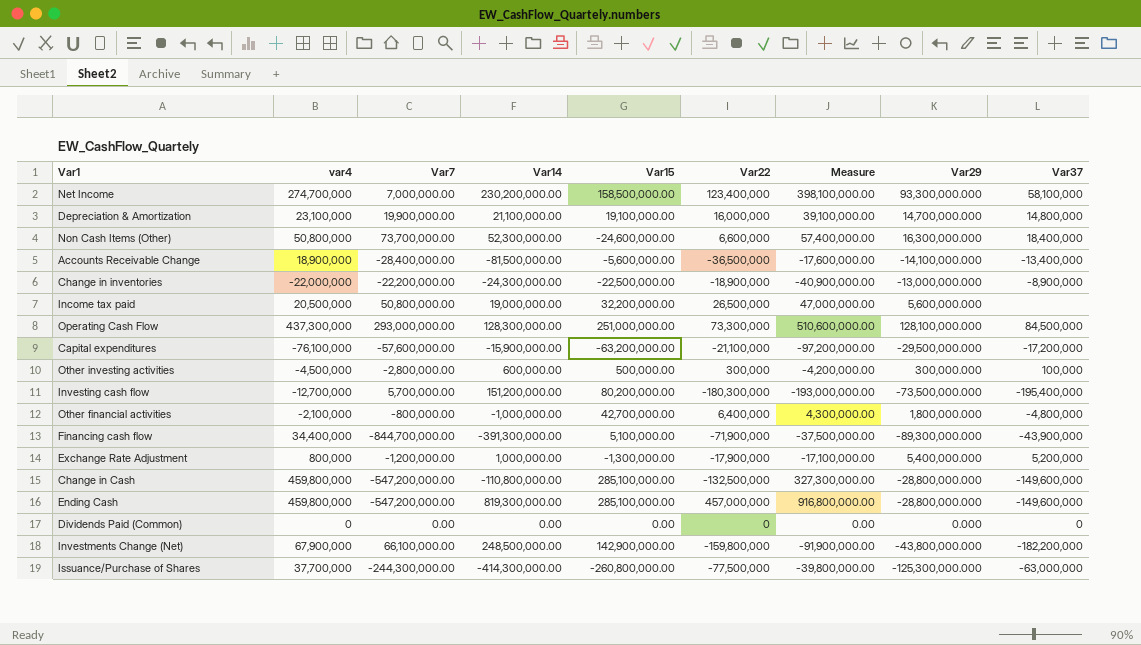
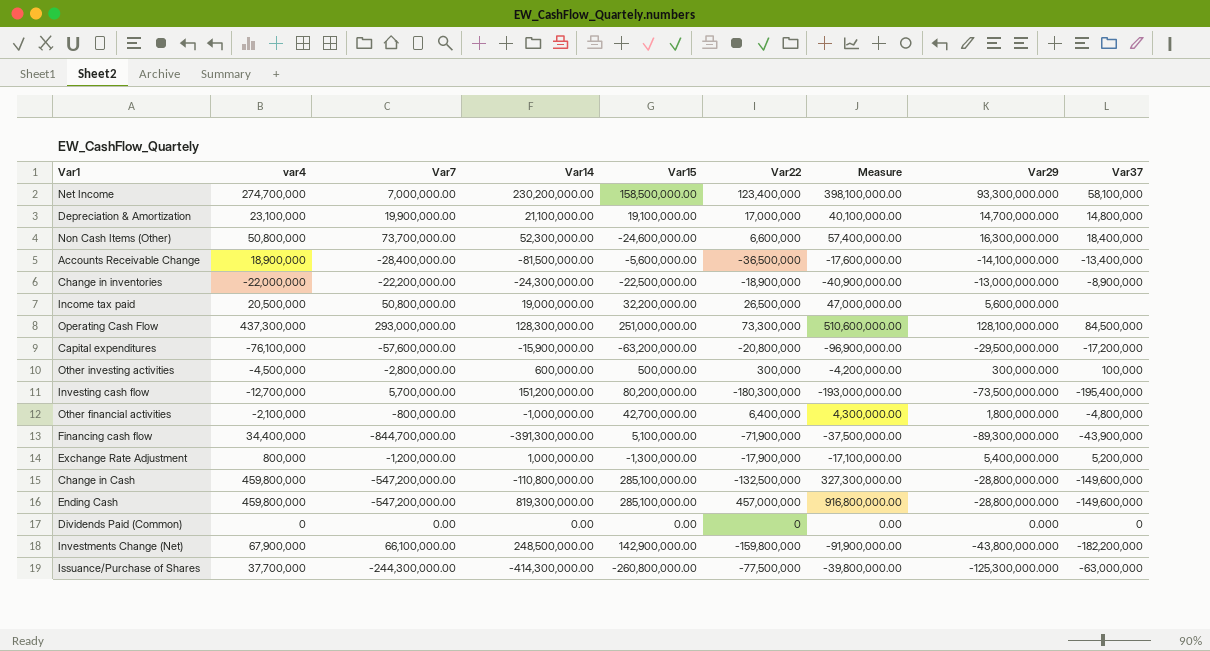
Depreciation & Amortization | Var22: 16,000,000 -> 17,000,000
Depreciation & Amortization | Measure: 39,100,000.00 -> 40,100,000.00
Capital expenditures | Var22: -21,100,000 -> -20,800,000
Capital expenditures | Measure: -97,200,000.00 -> -96,900,000.00

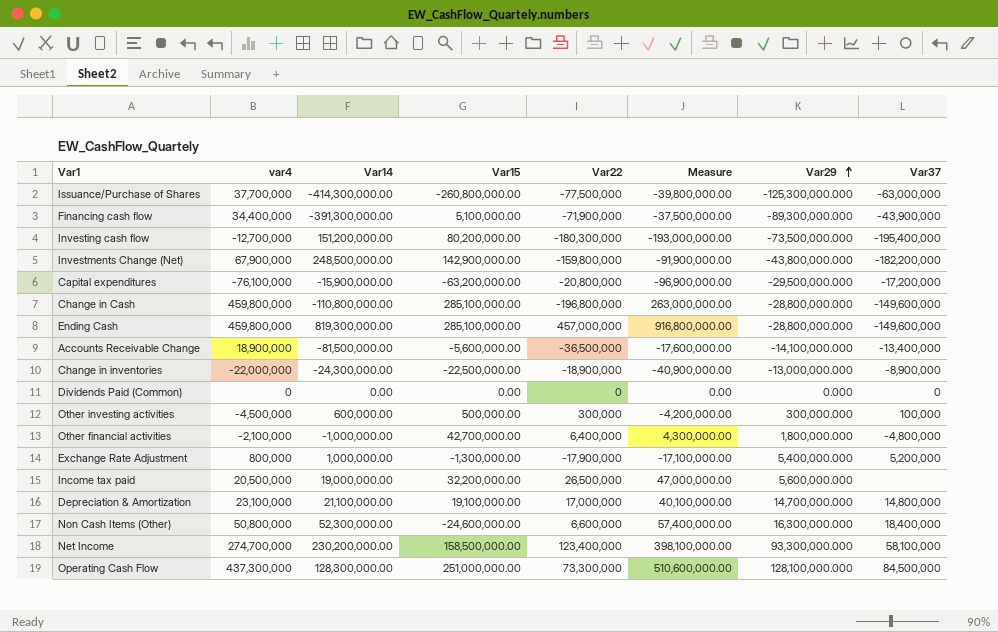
row order: none -> Var29 ascending
column Var7 | position: 3 -> none
Change in Cash | Var22: -132,500,000 -> -196,800,000
Change in Cash | Measure: 327,300,000.00 -> 263,000,000.00

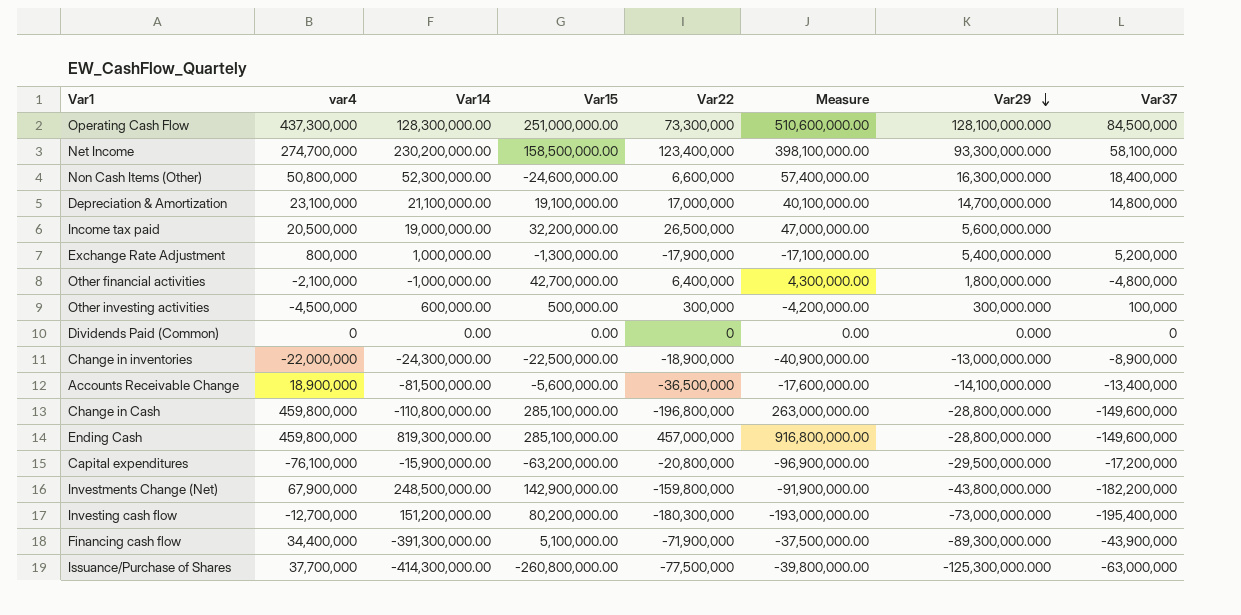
row order: Var29 ascending -> Var29 descending
Investing cash flow | Var29: -73,500,000.000 -> -73,000,000.000

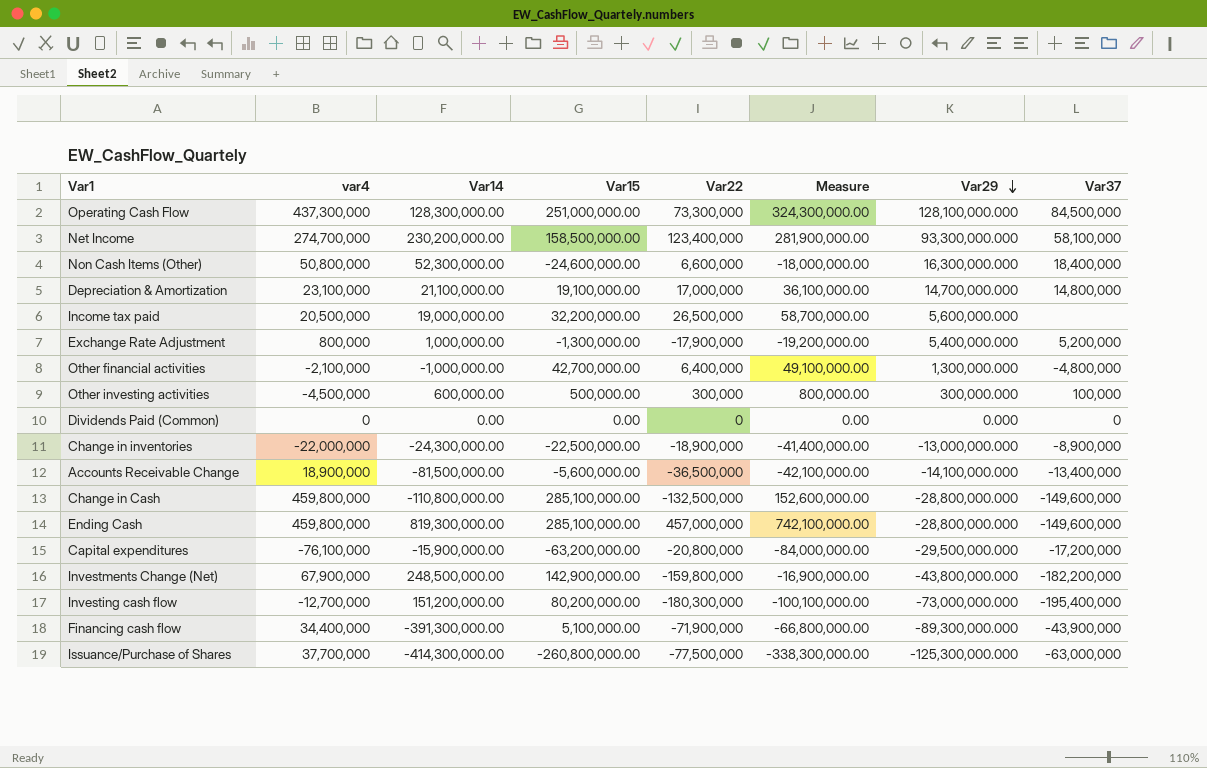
column Measure | formula: [var4] + [Var22] -> [Var15] + [Var22]
Other financial activities | Var29: 1,800,000.000 -> 1,300,000.000
Change in Cash | Var22: -196,800,000 -> -132,500,000

